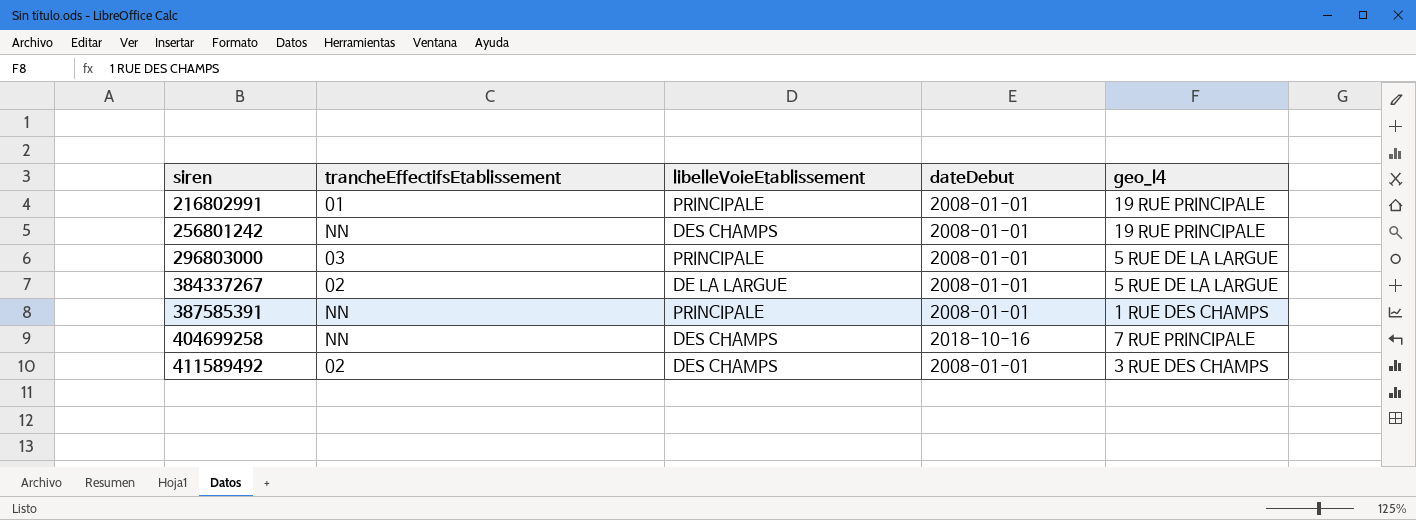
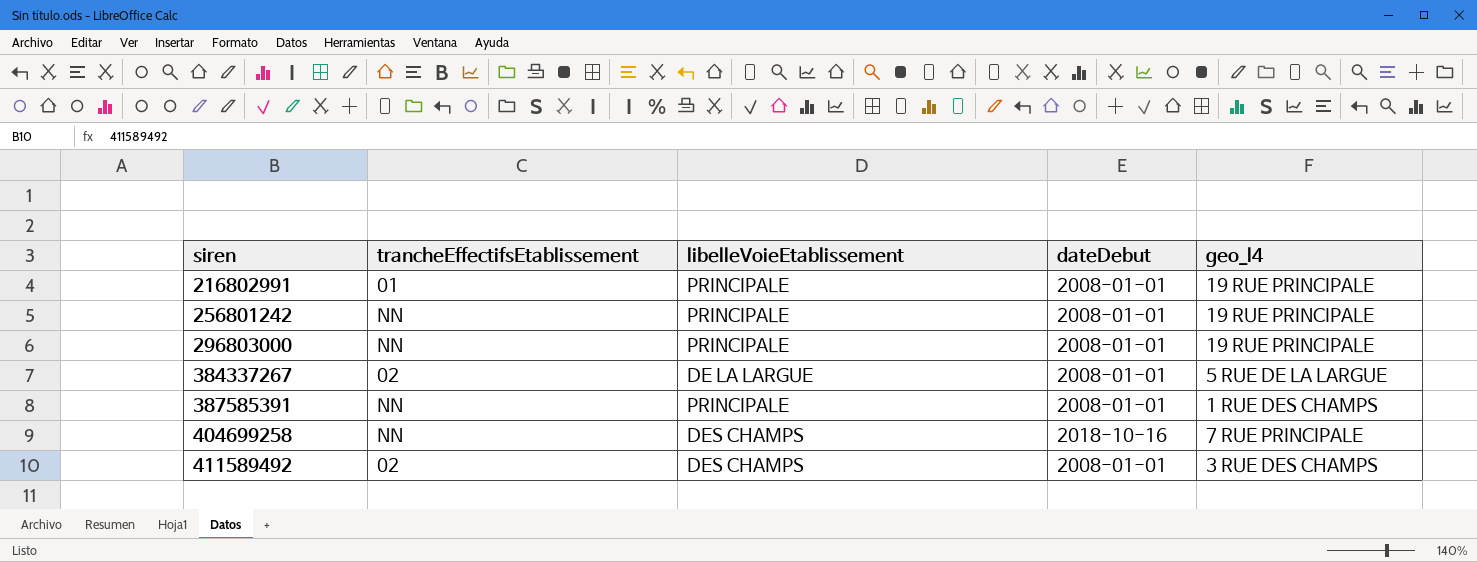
256801242 | libelleVoieEtablissement: DES CHAMPS -> PRINCIPALE
296803000 | trancheEffectifsEtablissement: 03 -> NN
296803000 | geo_l4: 5 RUE DE LA LARGUE -> 19 RUE PRINCIPALE

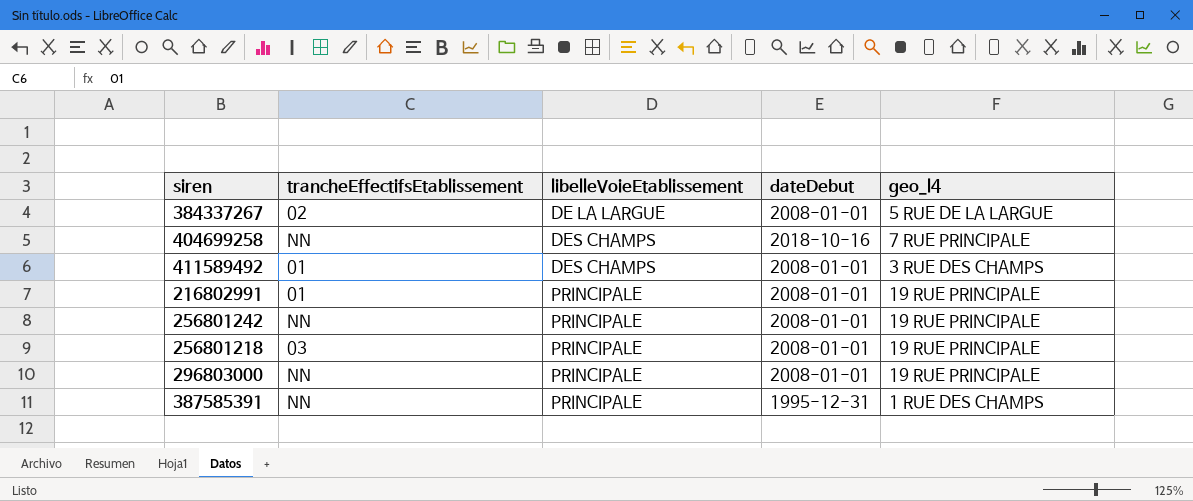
row order: siren ascending -> libelleVoieEtablissement ascending
411589492 | trancheEffectifsEtablissement: 02 -> 01
row 256801218: none -> 03 | PRINCIPALE | 2008-01-01 | 19 RUE PRINCIPALE
387585391 | dateDebut: 2008-01-01 -> 1995-12-31

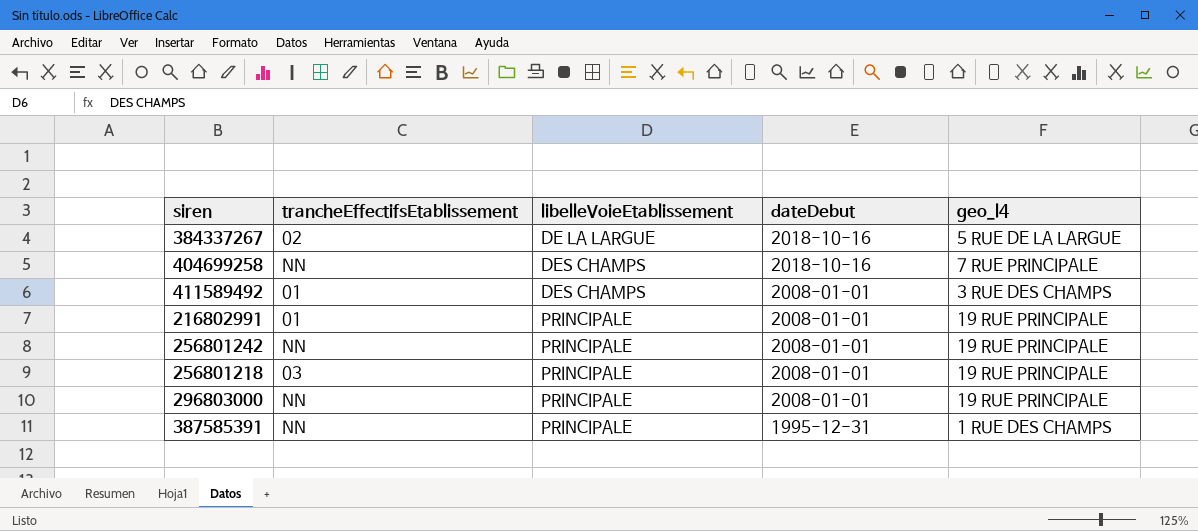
384337267 | dateDebut: 2008-01-01 -> 2018-10-16

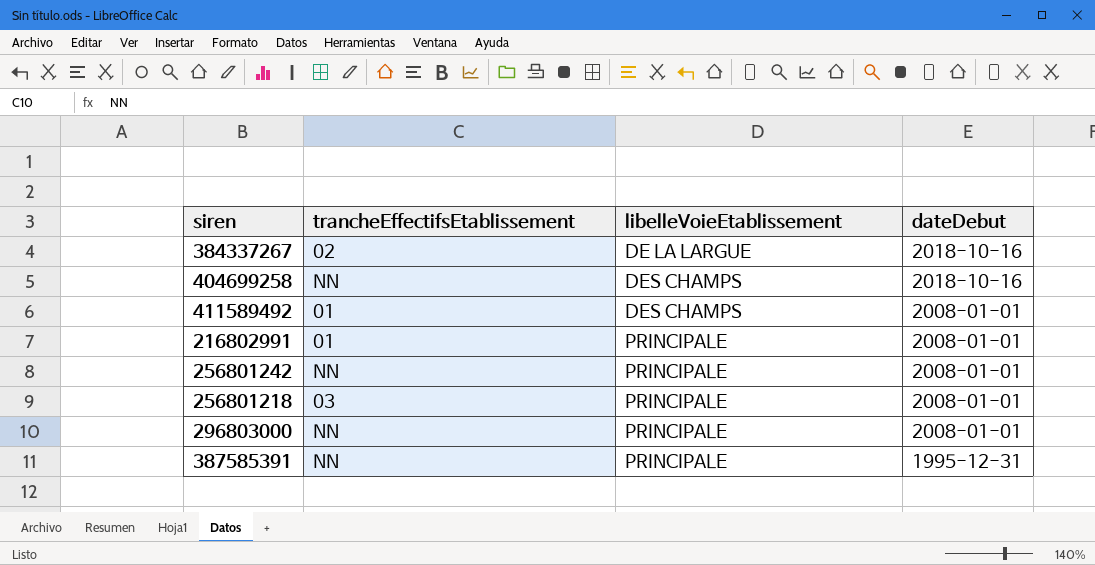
column geo_l4 | position: 5 -> none

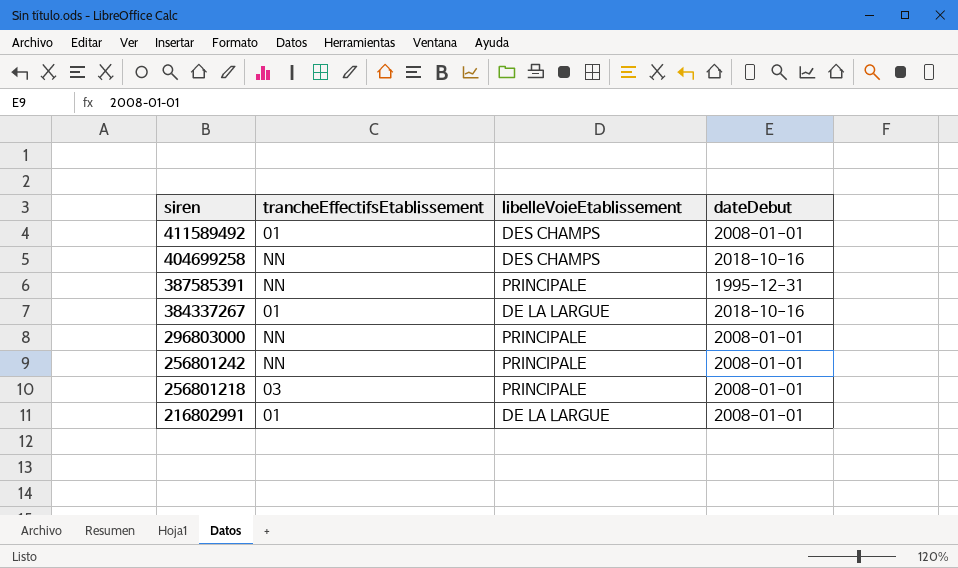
row order: libelleVoieEtablissement ascending -> siren descending
384337267 | trancheEffectifsEtablissement: 02 -> 01
216802991 | libelleVoieEtablissement: PRINCIPALE -> DE LA LARGUE

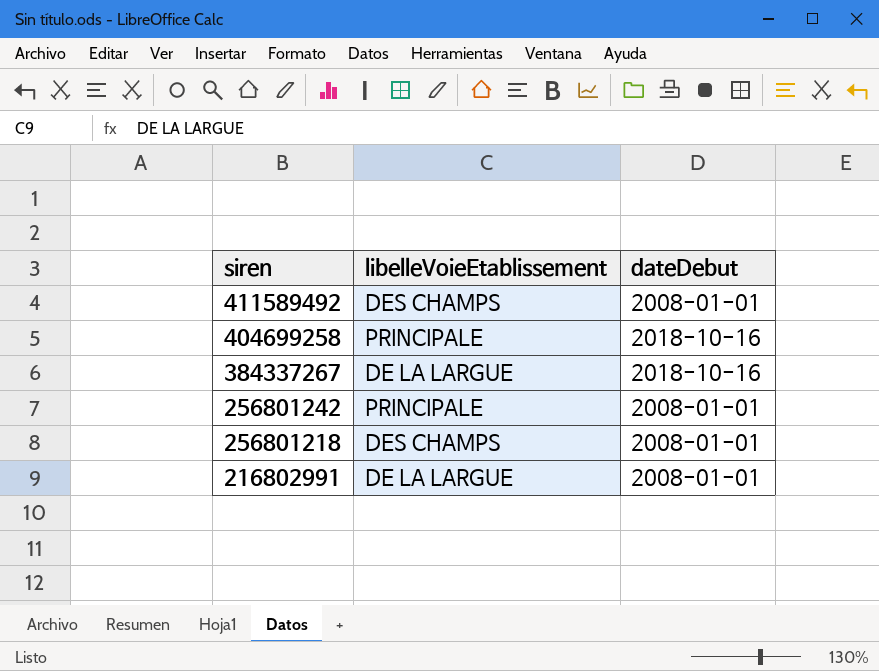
column trancheEffectifsEtablissement | position: 2 -> none
row 387585391: NN | PRINCIPALE | 1995-12-31 -> none
row 296803000: NN | PRINCIPALE | 2008-01-01 -> none
404699258 | libelleVoieEtablissement: DES CHAMPS -> PRINCIPALE
256801218 | libelleVoieEtablissement: PRINCIPALE -> DES CHAMPS

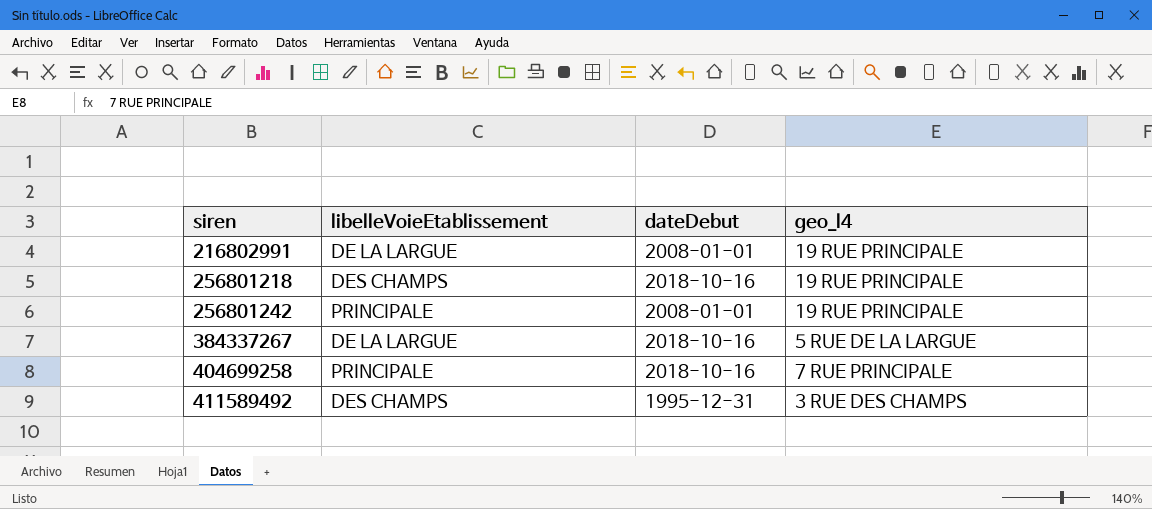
row order: siren descending -> siren ascending
column geo_l4 | position: none -> 4
256801218 | dateDebut: 2008-01-01 -> 2018-10-16
411589492 | dateDebut: 2008-01-01 -> 1995-12-31

